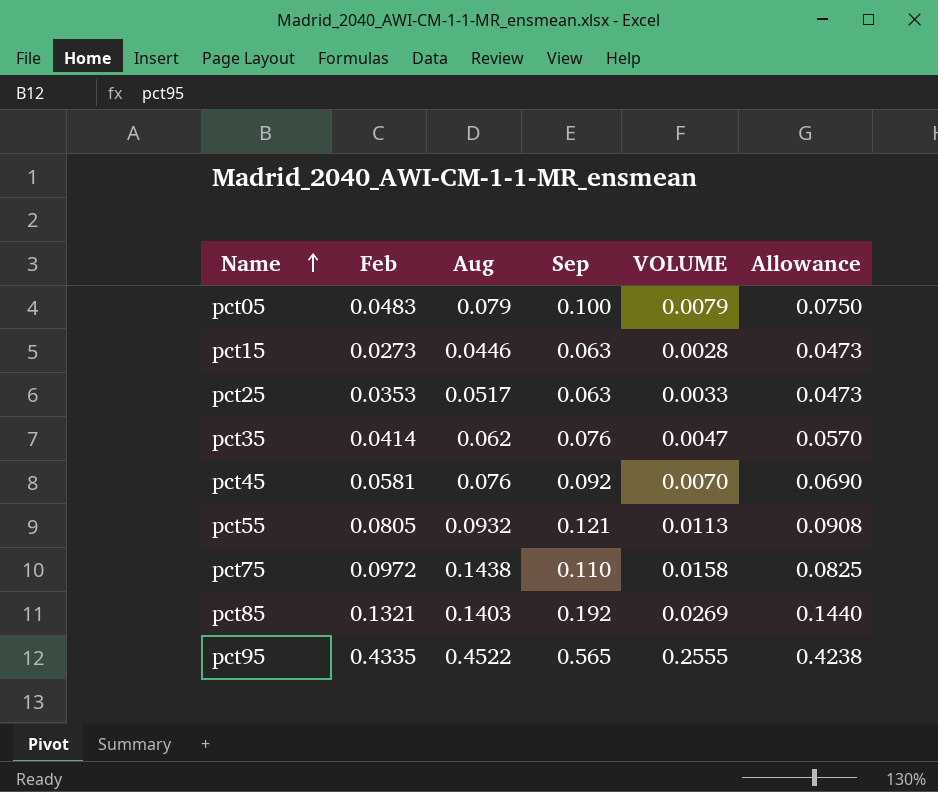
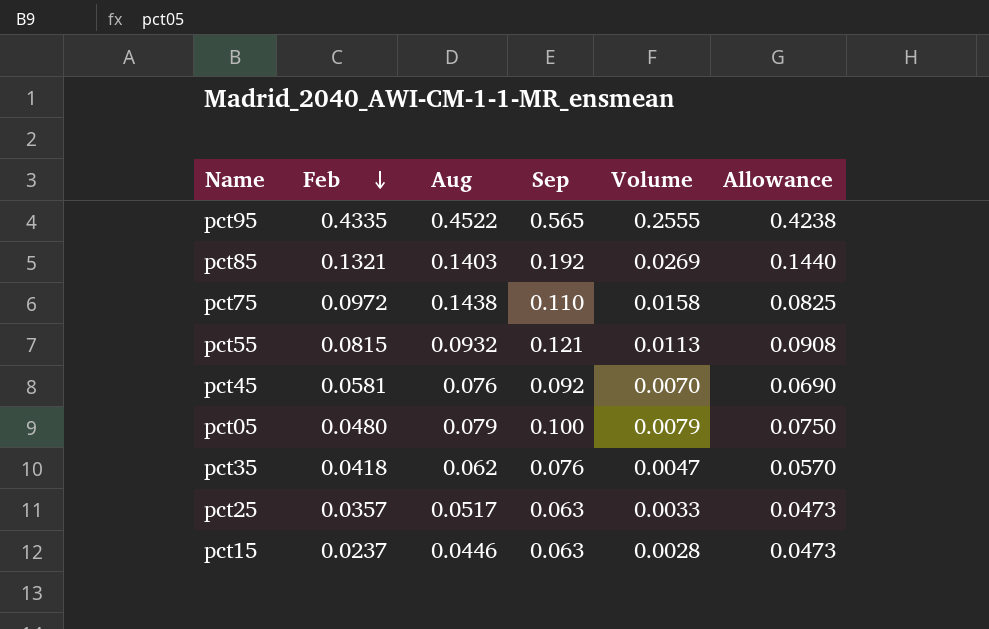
row order: Name ascending -> Feb descending
column name: VOLUME -> Volume
pct55 | Feb: 0.0805 -> 0.0815
pct05 | Feb: 0.0483 -> 0.0480
pct35 | Feb: 0.0414 -> 0.0418
pct25 | Feb: 0.0353 -> 0.0357
pct15 | Feb: 0.0273 -> 0.0237

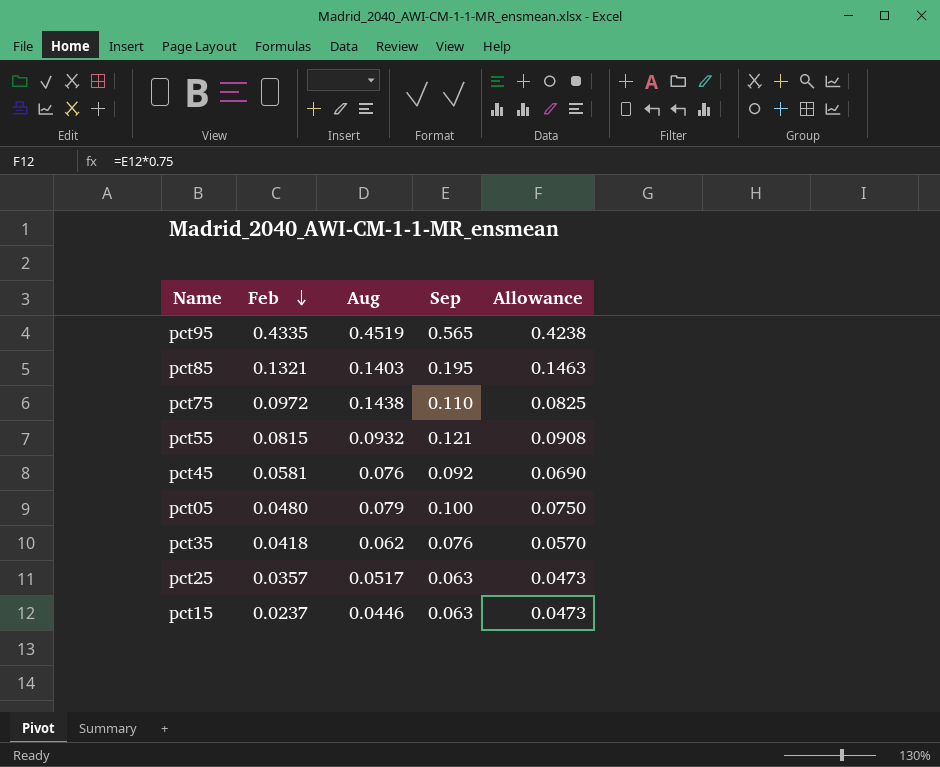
column Volume | formula: [Aug] * [Sep] -> none
pct95 | Aug: 0.4522 -> 0.4519
pct85 | Sep: 0.192 -> 0.195
pct85 | Allowance: 0.1440 -> 0.1463

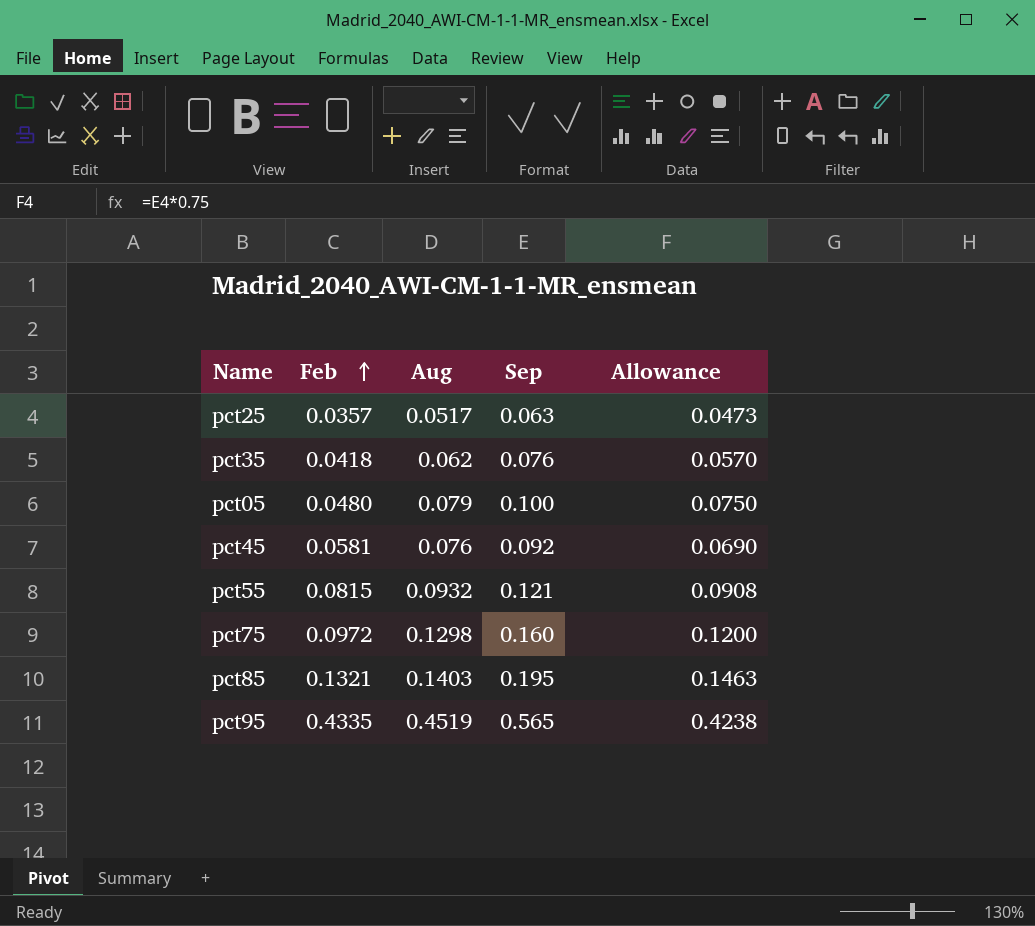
row order: Feb descending -> Feb ascending
row pct15: 0.0237 | 0.0446 | 0.063 | 0.0473 -> none
pct75 | Aug: 0.1438 -> 0.1298
pct75 | Sep: 0.110 -> 0.160
pct75 | Allowance: 0.0825 -> 0.1200

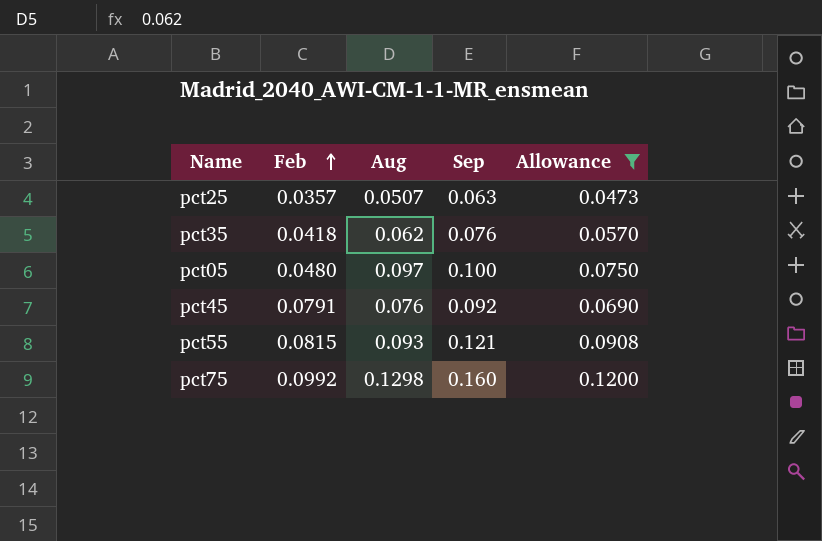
filter: none -> Allowance <= 0.1200
pct25 | Aug: 0.0517 -> 0.0507
pct05 | Aug: 0.079 -> 0.097
pct45 | Feb: 0.0581 -> 0.0791
pct55 | Aug: 0.0932 -> 0.093
pct75 | Feb: 0.0972 -> 0.0992

